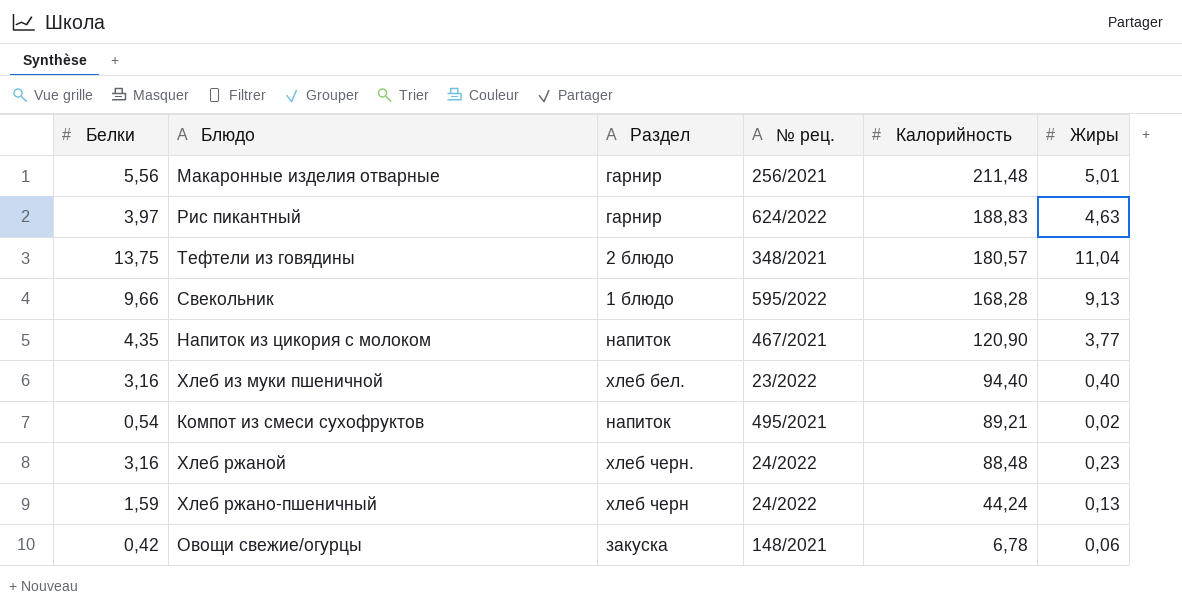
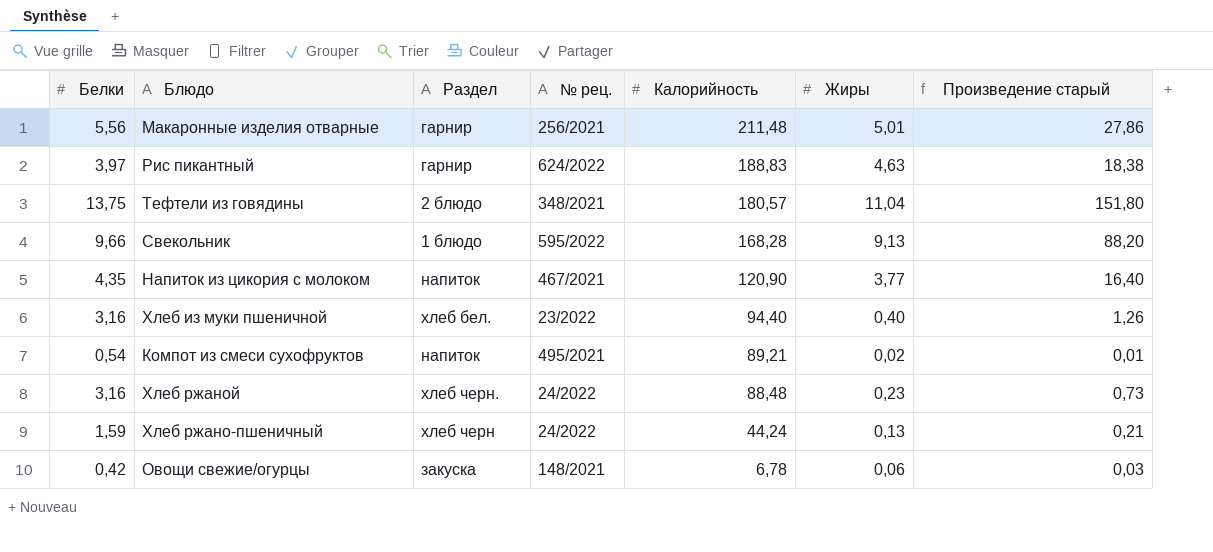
column Произведение старый | formula: none -> [Белки] * [Жиры]

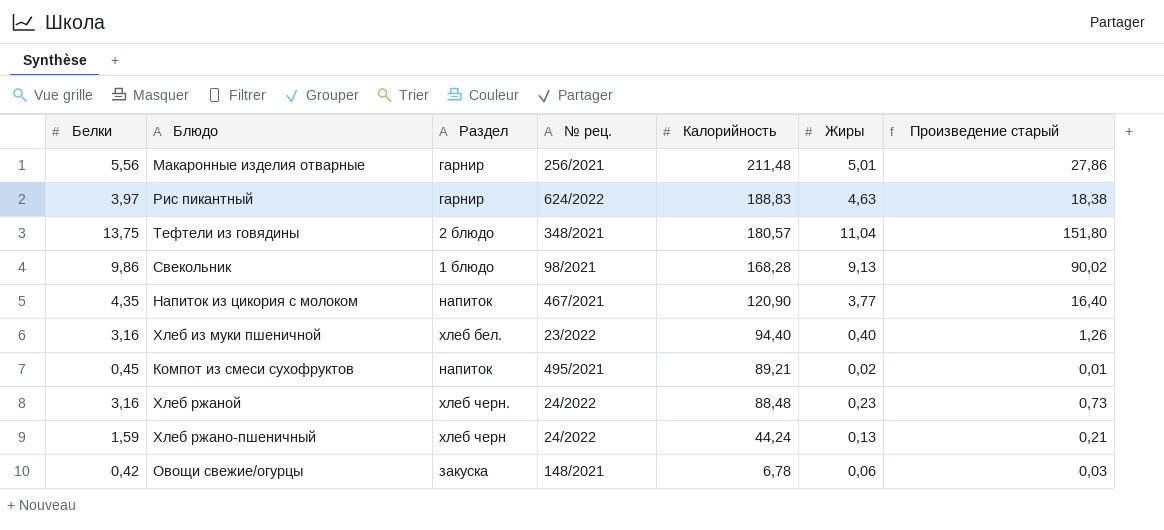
Свекольник | Белки: 9,66 -> 9,86
Свекольник | № рец.: 595/2022 -> 98/2021
Свекольник | Произведение старый: 88,20 -> 90,02
Компот из смеси сухофруктов | Белки: 0,54 -> 0,45

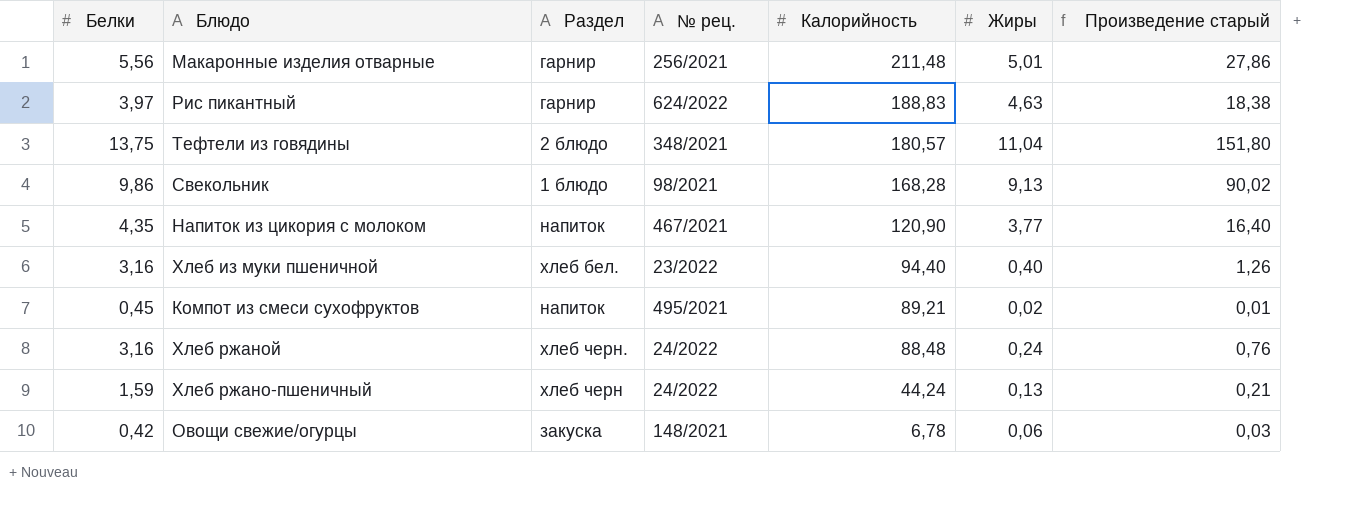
Хлеб ржаной | Жиры: 0,23 -> 0,24
Хлеб ржаной | Произведение старый: 0,73 -> 0,76

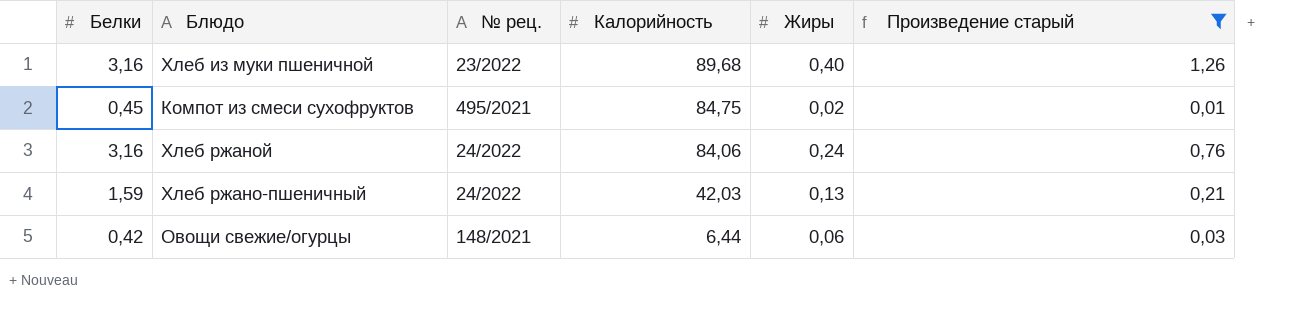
filter: none -> Произведение старый <= 1,26
column Раздел | position: 3 -> none
Хлеб из муки пшеничной | Калорийность: 94,40 -> 89,68
Компот из смеси сухофруктов | Калорийность: 89,21 -> 84,75
Хлеб ржаной | Калорийность: 88,48 -> 84,06
Хлеб ржано-пшеничный | Калорийность: 44,24 -> 42,03
Овощи свежие/огурцы | Калорийность: 6,78 -> 6,44

